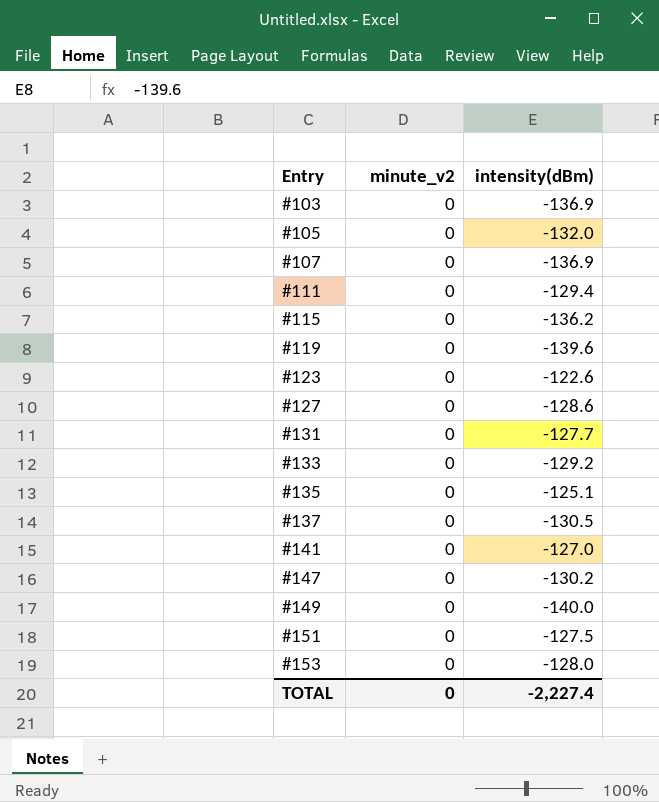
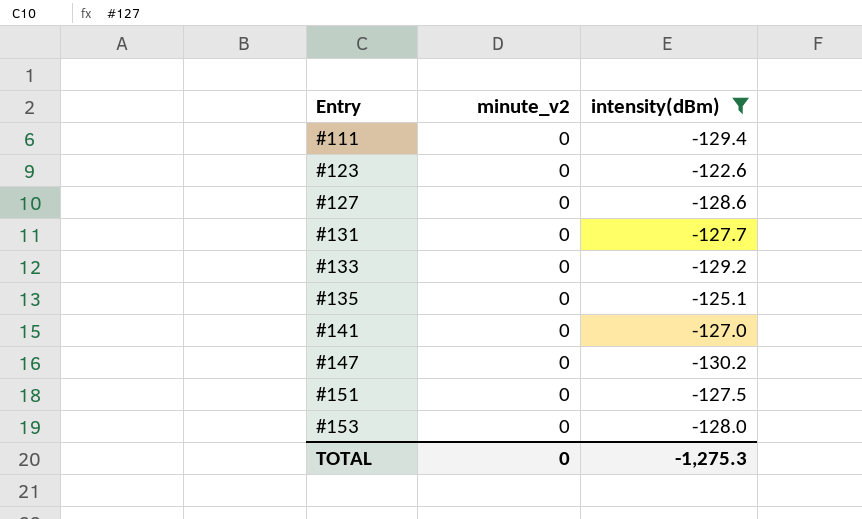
filter: none -> intensity(dBm) >= -130.2
TOTAL | intensity(dBm): -2,227.4 -> -1,275.3

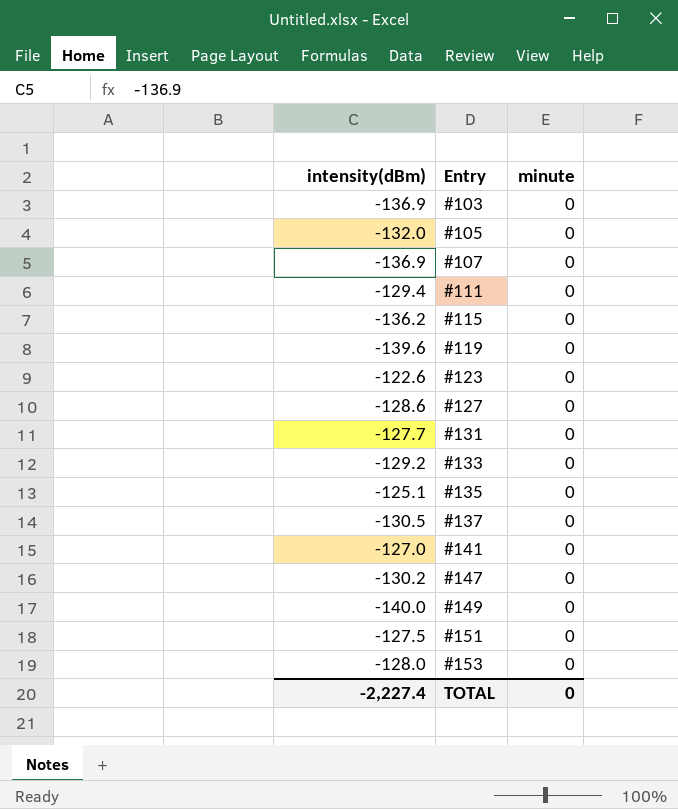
filter: intensity(dBm) >= -130.2 -> none
column intensity(dBm) | position: 3 -> 1
column name: minute_v2 -> minute
TOTAL | intensity(dBm): -1,275.3 -> -2,227.4

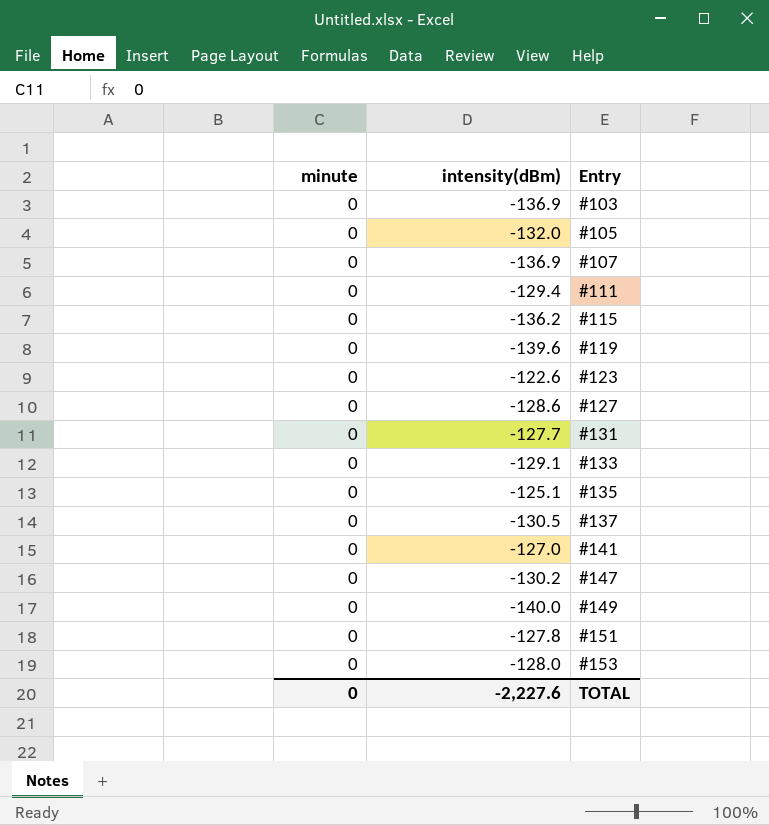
column minute | position: 3 -> 1
#133 | intensity(dBm): -129.2 -> -129.1
#151 | intensity(dBm): -127.5 -> -127.8
TOTAL | intensity(dBm): -2,227.4 -> -2,227.6

